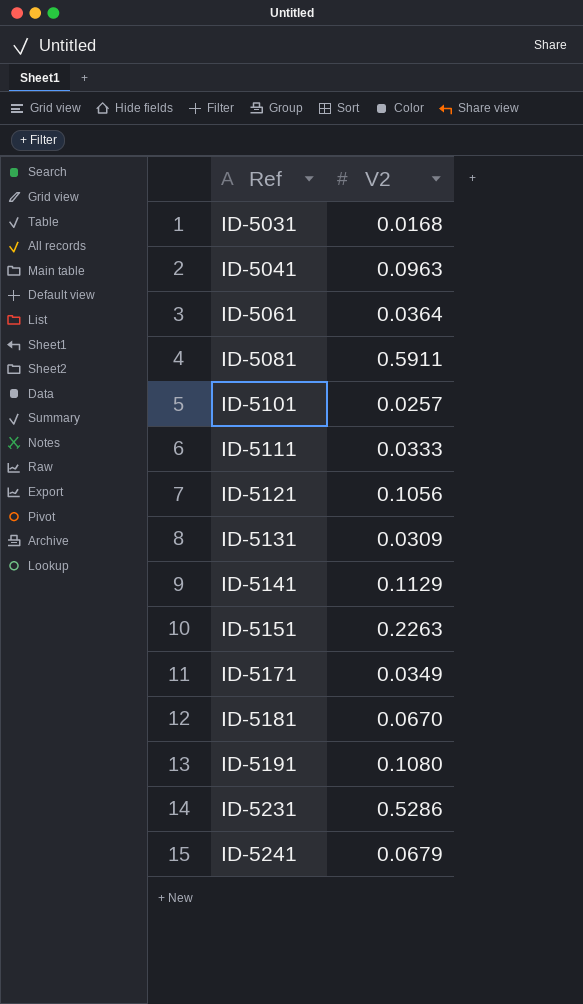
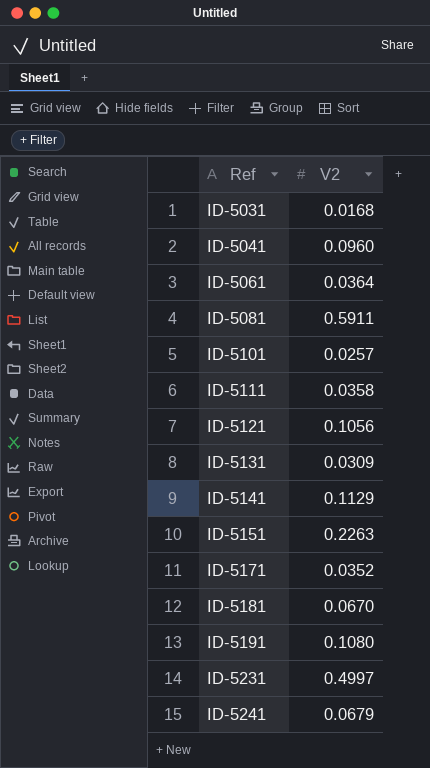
ID-5041 | V2: 0.0963 -> 0.0960
ID-5111 | V2: 0.0333 -> 0.0358
ID-5171 | V2: 0.0349 -> 0.0352
ID-5231 | V2: 0.5286 -> 0.4997

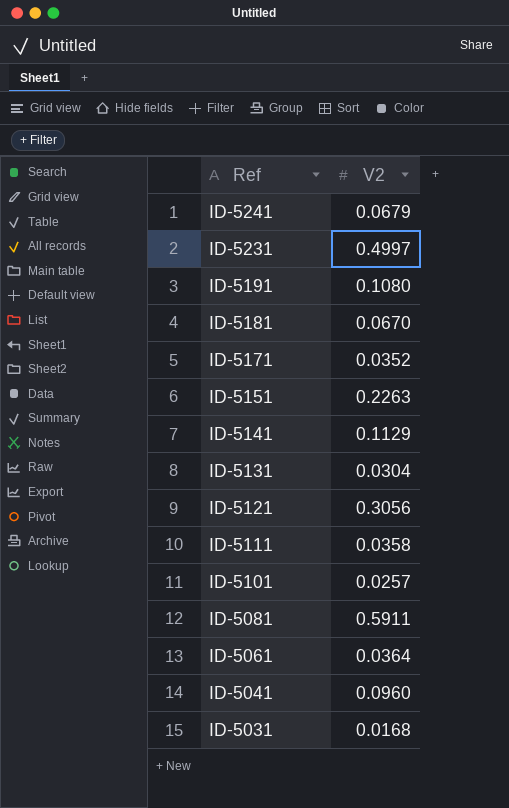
row order: Ref ascending -> Ref descending
ID-5131 | V2: 0.0309 -> 0.0304
ID-5121 | V2: 0.1056 -> 0.3056

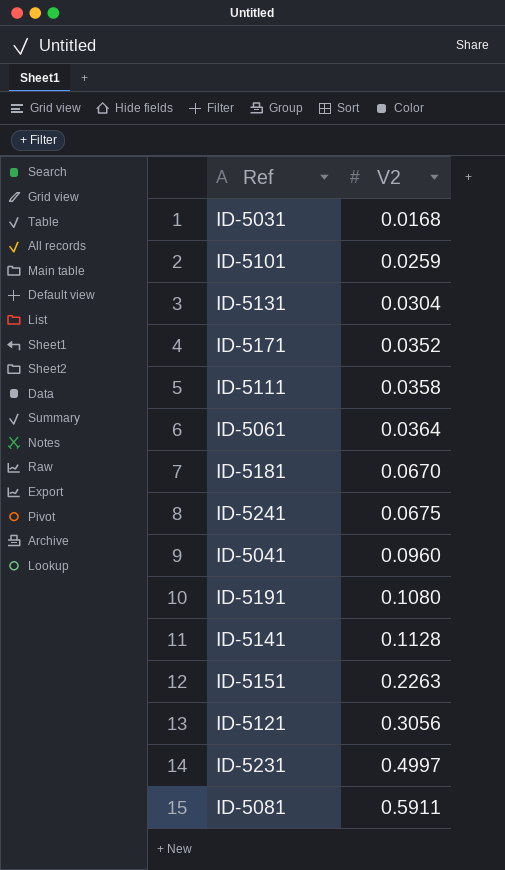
row order: Ref descending -> V2 ascending
ID-5101 | V2: 0.0257 -> 0.0259
ID-5241 | V2: 0.0679 -> 0.0675
ID-5141 | V2: 0.1129 -> 0.1128

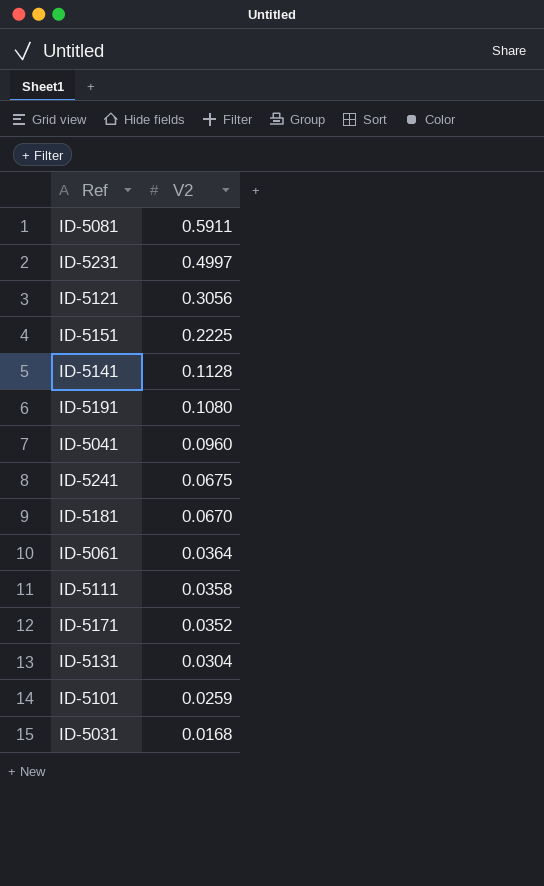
row order: V2 ascending -> V2 descending
ID-5151 | V2: 0.2263 -> 0.2225

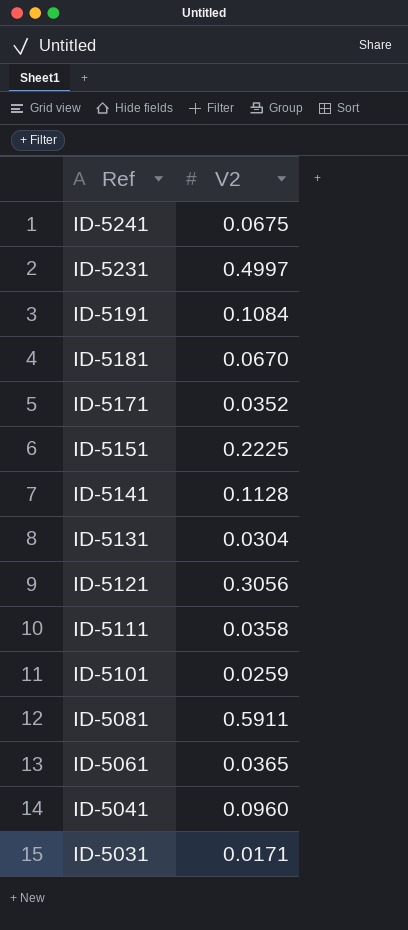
row order: V2 descending -> Ref descending
ID-5191 | V2: 0.1080 -> 0.1084
ID-5061 | V2: 0.0364 -> 0.0365
ID-5031 | V2: 0.0168 -> 0.0171

